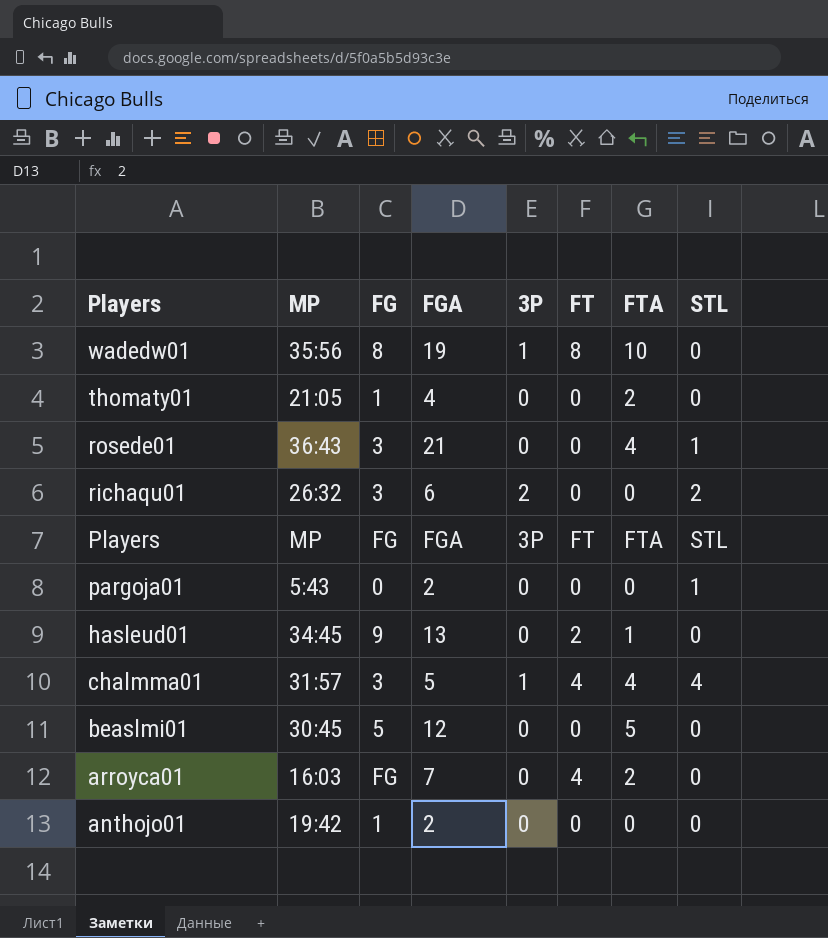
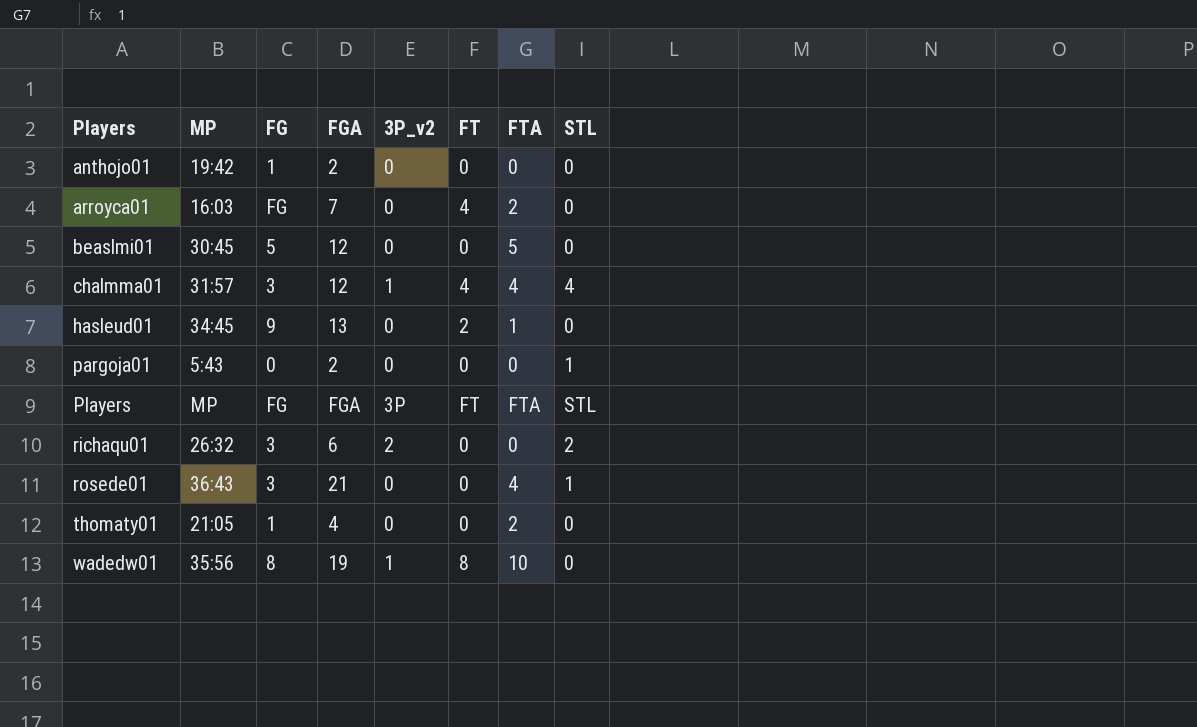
row order: Players descending -> Players ascending
column name: 3P -> 3P_v2
chalmma01 | FGA: 5 -> 12

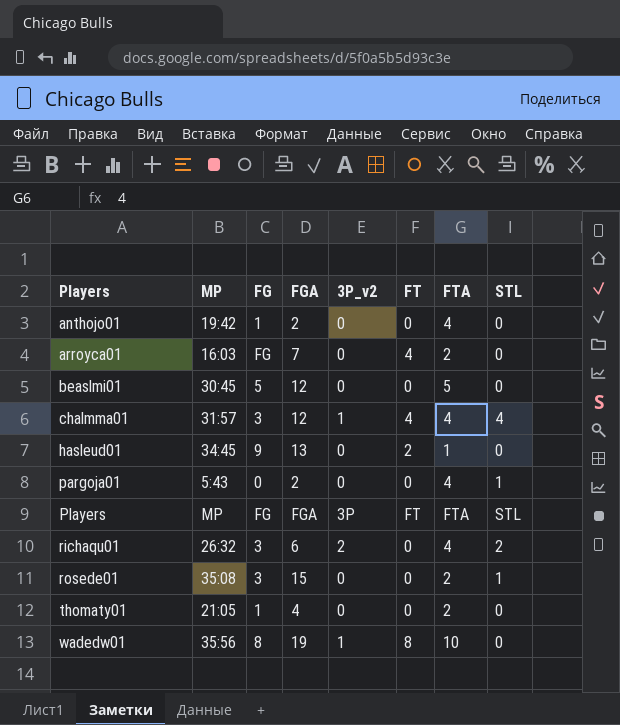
anthojo01 | FTA: 0 -> 4
pargoja01 | FTA: 0 -> 4
richaqu01 | FTA: 0 -> 4
rosede01 | MP: 36:43 -> 35:08
rosede01 | FGA: 21 -> 15
rosede01 | FTA: 4 -> 2

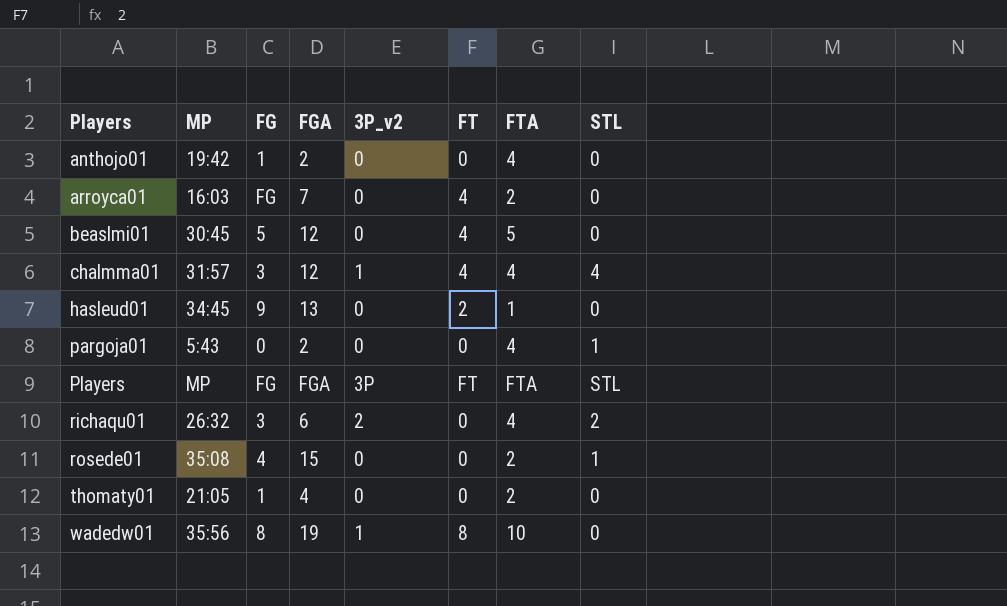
beaslmi01 | FT: 0 -> 4
rosede01 | FG: 3 -> 4

